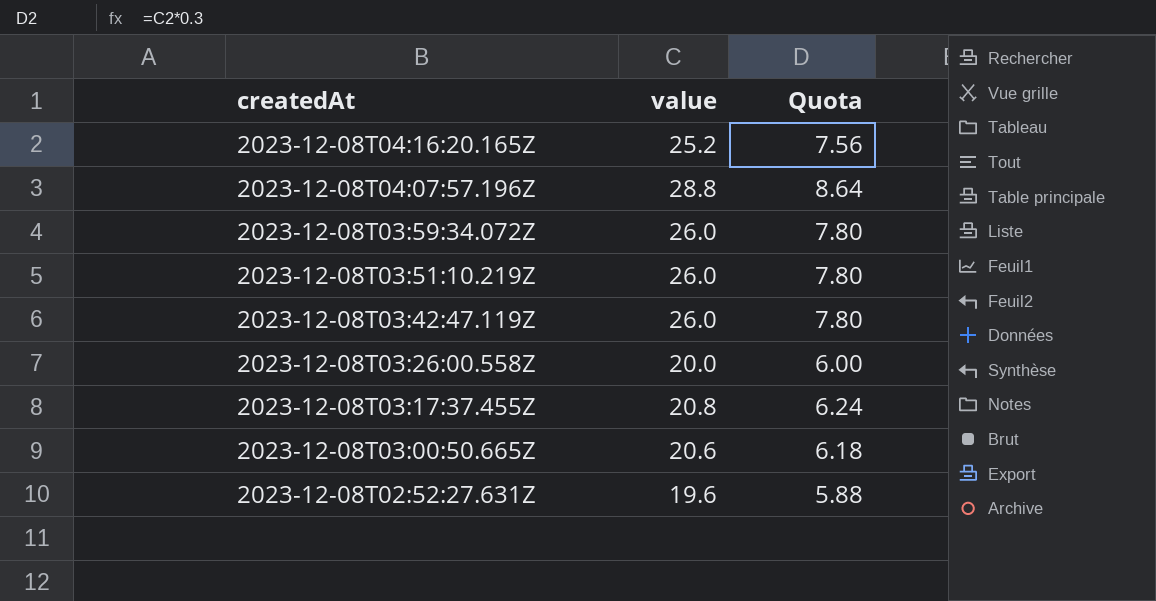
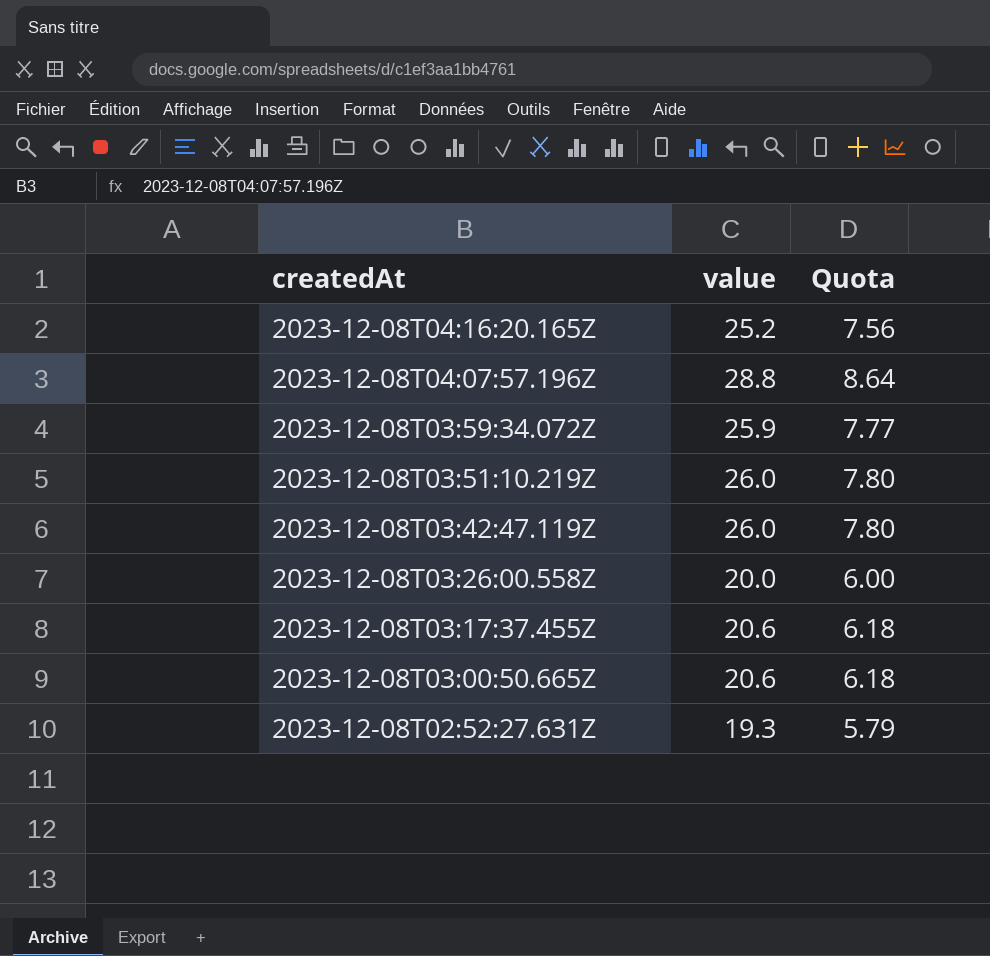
2023-12-08T03:59:34.072Z | value: 26.0 -> 25.9
2023-12-08T03:59:34.072Z | Quota: 7.80 -> 7.77
2023-12-08T03:17:37.455Z | value: 20.8 -> 20.6
2023-12-08T03:17:37.455Z | Quota: 6.24 -> 6.18
2023-12-08T02:52:27.631Z | value: 19.6 -> 19.3
2023-12-08T02:52:27.631Z | Quota: 5.88 -> 5.79

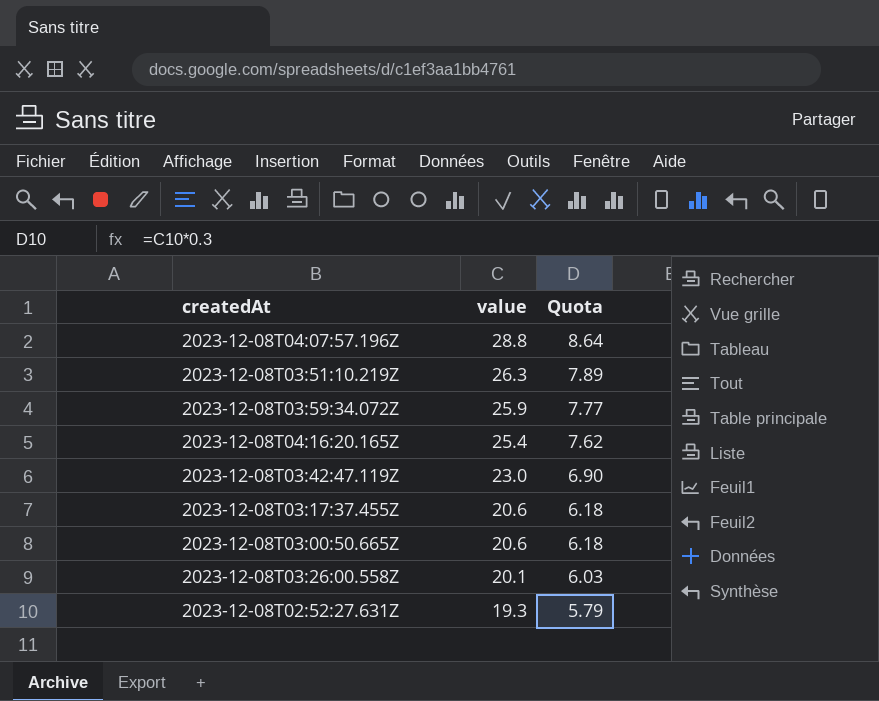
row order: createdAt descending -> value descending
2023-12-08T03:51:10.219Z | value: 26.0 -> 26.3
2023-12-08T03:51:10.219Z | Quota: 7.80 -> 7.89
2023-12-08T04:16:20.165Z | value: 25.2 -> 25.4
2023-12-08T04:16:20.165Z | Quota: 7.56 -> 7.62
2023-12-08T03:42:47.119Z | value: 26.0 -> 23.0
2023-12-08T03:42:47.119Z | Quota: 7.80 -> 6.90
2023-12-08T03:26:00.558Z | value: 20.0 -> 20.1
2023-12-08T03:26:00.558Z | Quota: 6.00 -> 6.03

